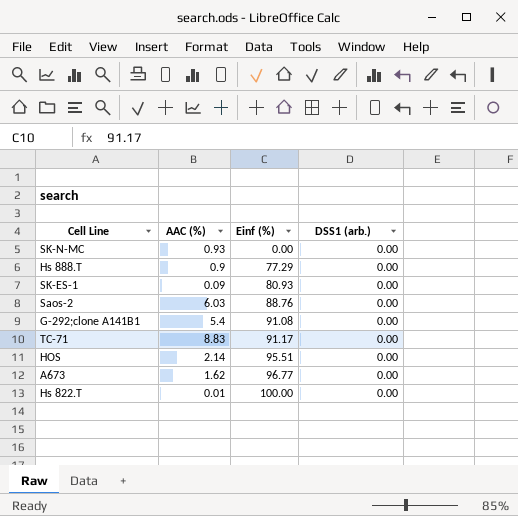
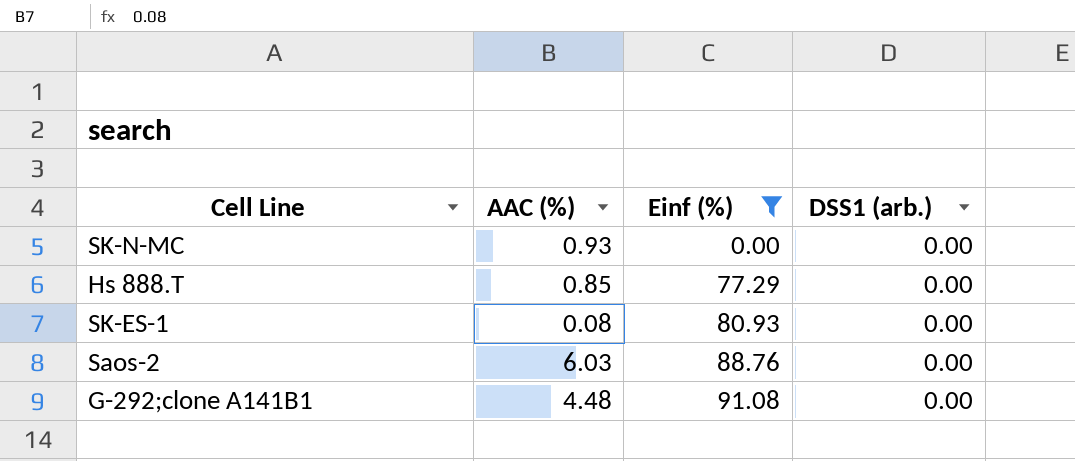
filter: none -> Einf (%) <= 91.08
Hs 888.T | AAC (%): 0.9 -> 0.85
SK-ES-1 | AAC (%): 0.09 -> 0.08
G-292;clone A141B1 | AAC (%): 5.4 -> 4.48

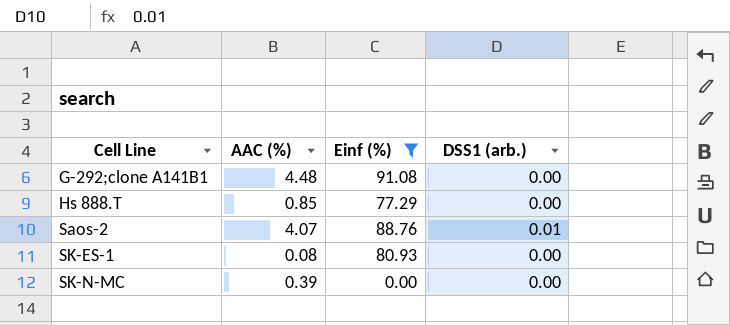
row order: Einf (%) ascending -> Cell Line ascending
Saos-2 | AAC (%): 6.03 -> 4.07
Saos-2 | DSS1 (arb.): 0.00 -> 0.01
SK-N-MC | AAC (%): 0.93 -> 0.39

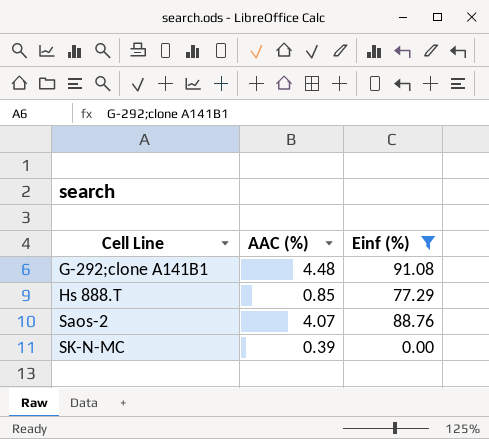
column DSS1 (arb.) | position: 4 -> none
row SK-ES-1: 0.08 | 80.93 | 0.00 -> none

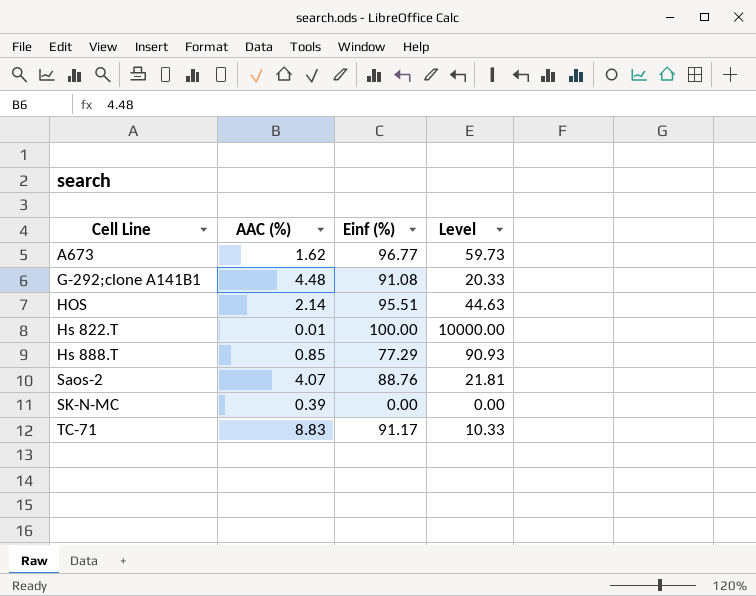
filter: Einf (%) <= 91.08 -> none
column Level | formula: none -> [Einf (%)] / [AAC (%)]

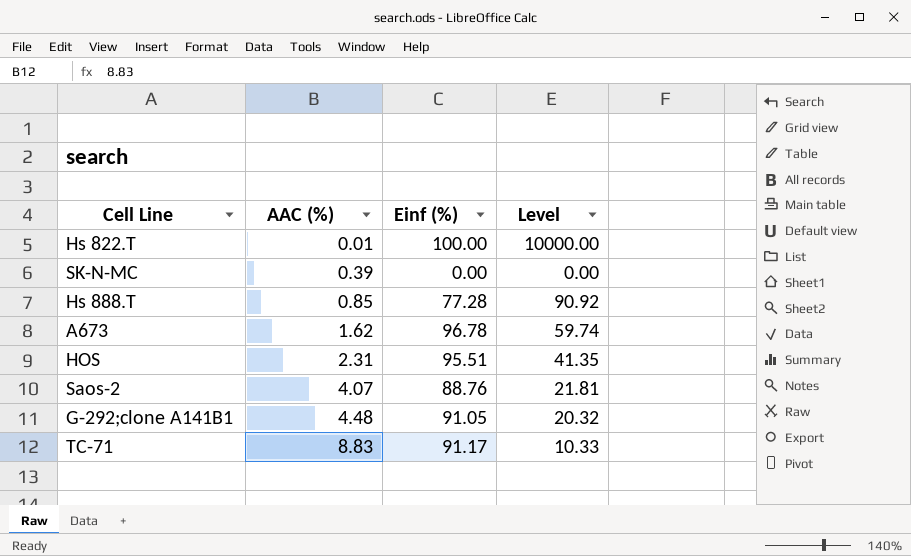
row order: Cell Line ascending -> AAC (%) ascending
Hs 888.T | Einf (%): 77.29 -> 77.28
Hs 888.T | Level: 90.93 -> 90.92
A673 | Einf (%): 96.77 -> 96.78
A673 | Level: 59.73 -> 59.74
HOS | AAC (%): 2.14 -> 2.31
HOS | Level: 44.63 -> 41.35
G-292;clone A141B1 | Einf (%): 91.08 -> 91.05
G-292;clone A141B1 | Level: 20.33 -> 20.32

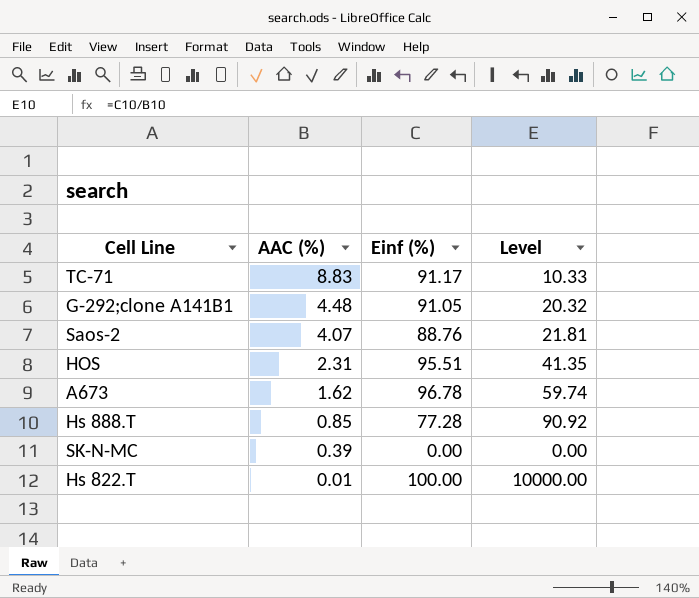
row order: AAC (%) ascending -> AAC (%) descending

